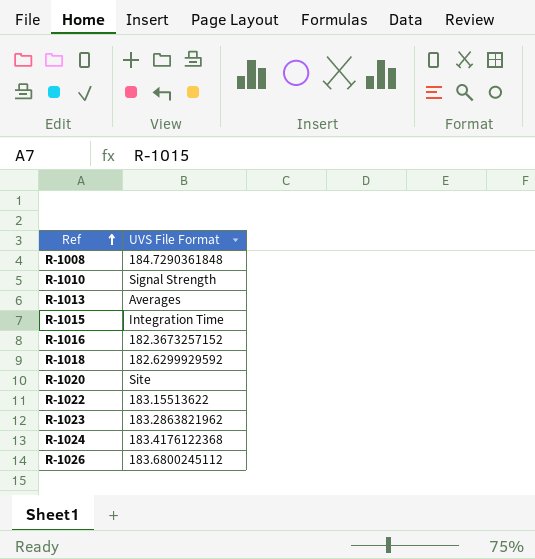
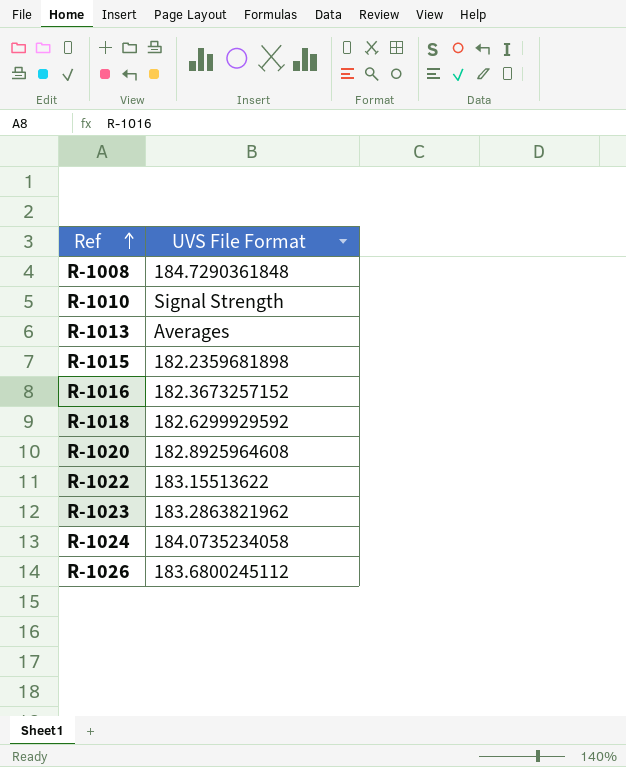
R-1015 | UVS File Format: Integration Time -> 182.2359681898
R-1020 | UVS File Format: Site -> 182.8925964608
R-1024 | UVS File Format: 183.4176122368 -> 184.0735234058

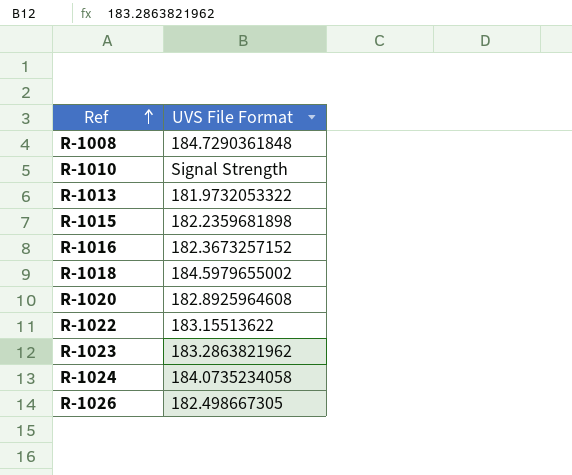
R-1013 | UVS File Format: Averages -> 181.9732053322
R-1018 | UVS File Format: 182.6299929592 -> 184.5979655002
R-1026 | UVS File Format: 183.6800245112 -> 182.498667305

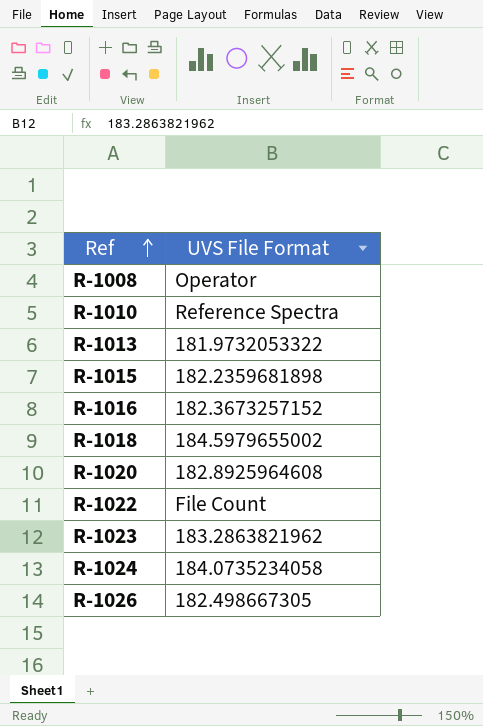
R-1008 | UVS File Format: 184.7290361848 -> Operator
R-1010 | UVS File Format: Signal Strength -> Reference Spectra
R-1022 | UVS File Format: 183.15513622 -> File Count

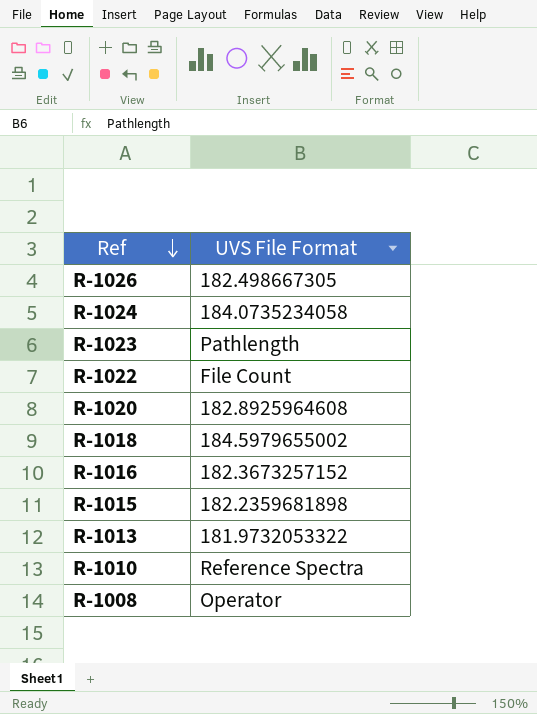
row order: Ref ascending -> Ref descending
R-1023 | UVS File Format: 183.2863821962 -> Pathlength

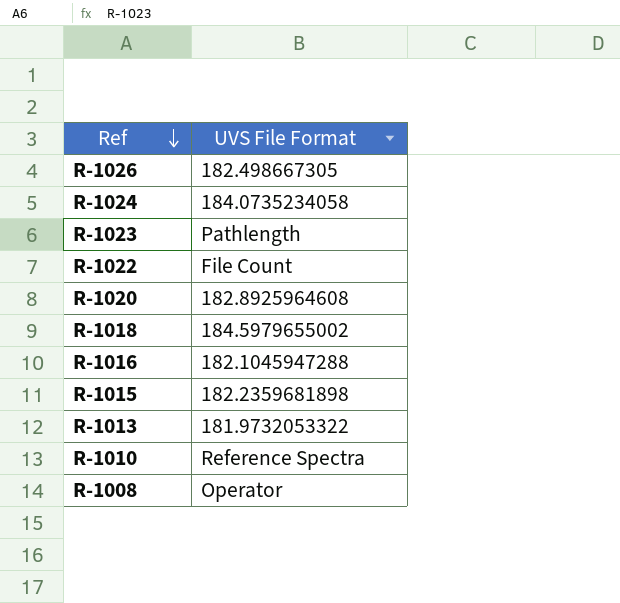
R-1016 | UVS File Format: 182.3673257152 -> 182.1045947288

